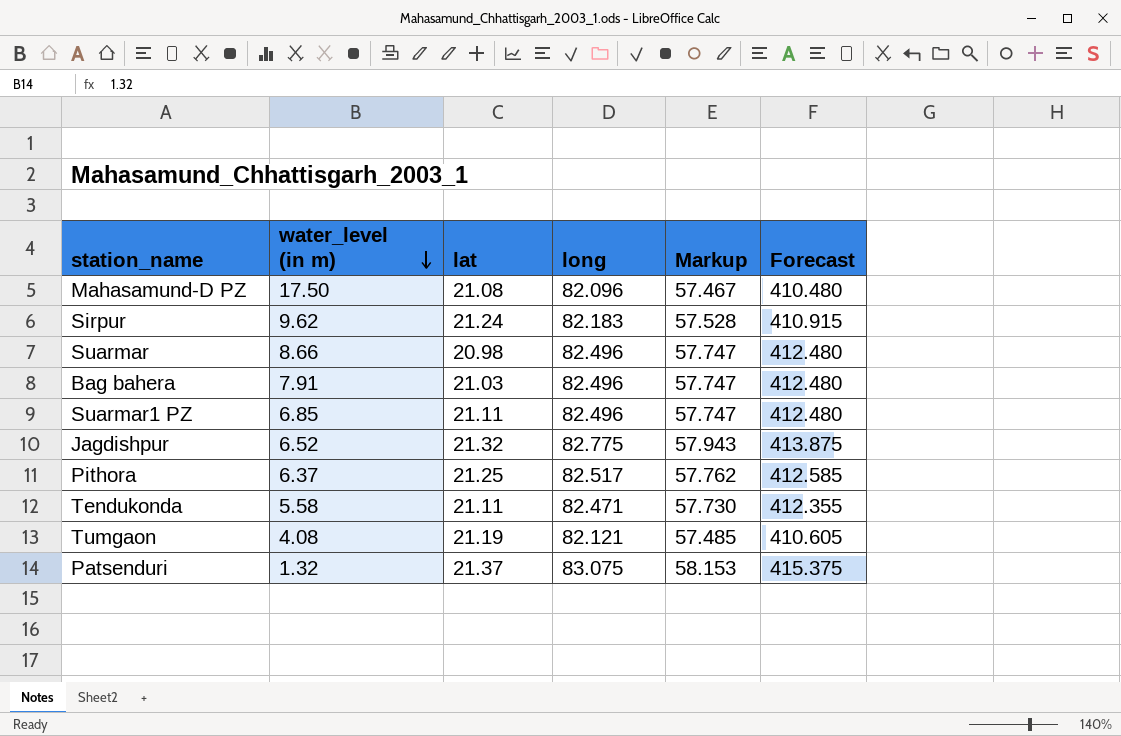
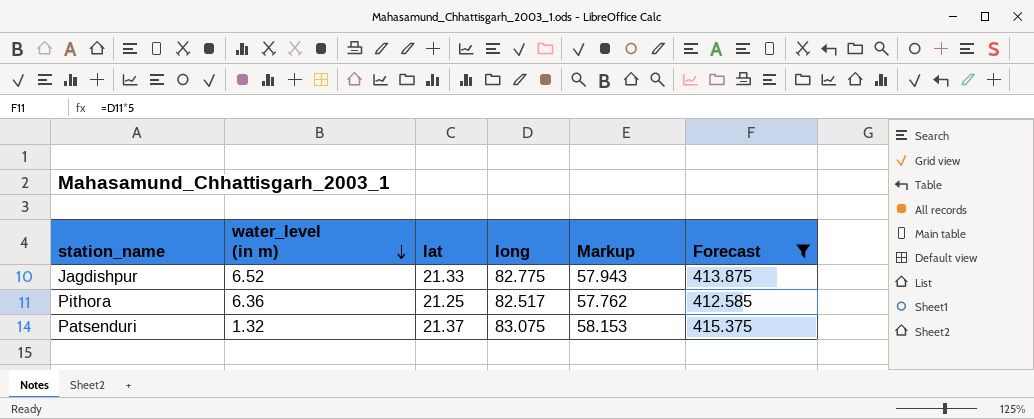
filter: none -> Forecast >= 412.585
Jagdishpur | lat: 21.32 -> 21.33
Pithora | water_level (in m): 6.37 -> 6.36

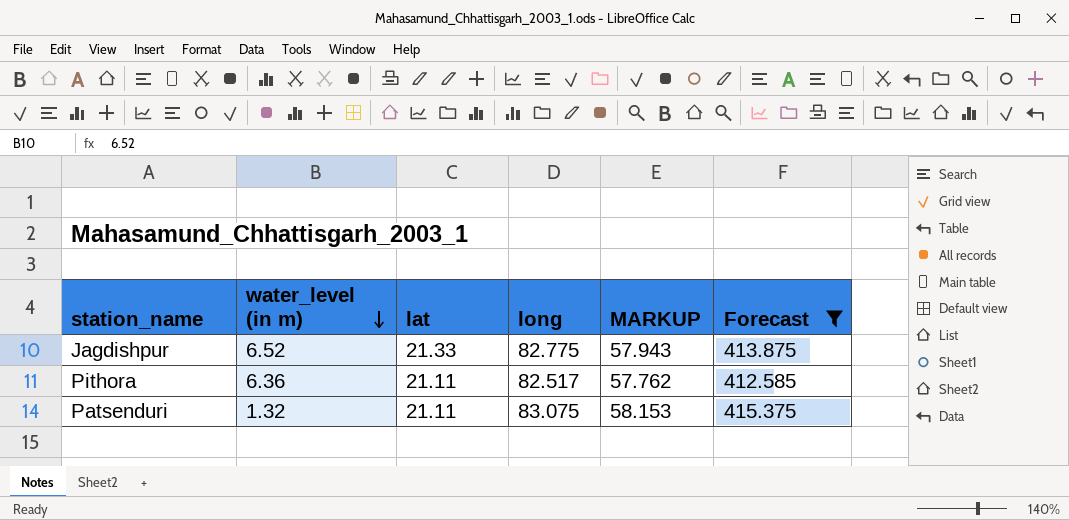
column name: Markup -> MARKUP
Pithora | lat: 21.25 -> 21.11
Patsenduri | lat: 21.37 -> 21.11

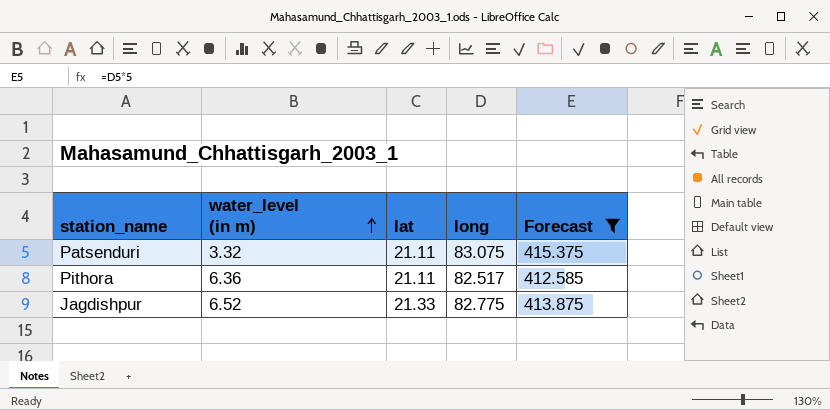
row order: water_level (in m) descending -> water_level (in m) ascending
column MARKUP | formula: [long] * 0.7 -> none
Patsenduri | water_level (in m): 1.32 -> 3.32

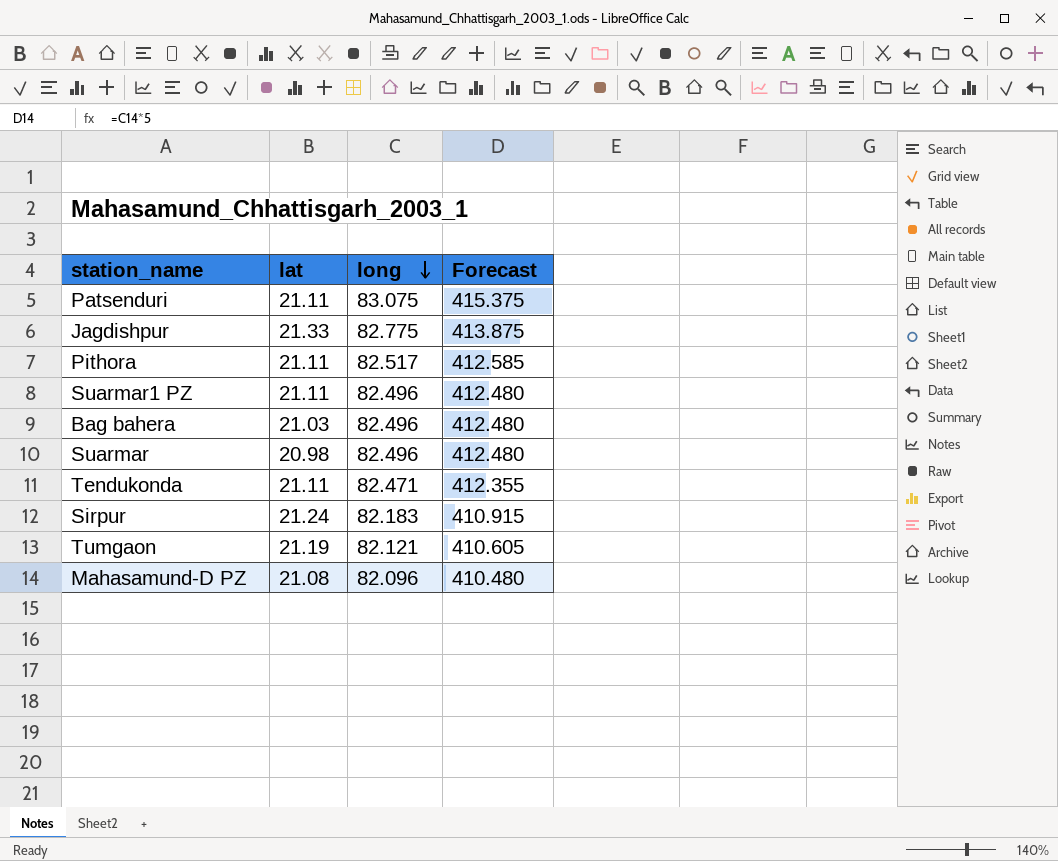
filter: Forecast >= 412.585 -> none
row order: water_level (in m) ascending -> long descending
column water_level (in m) | position: 2 -> none

